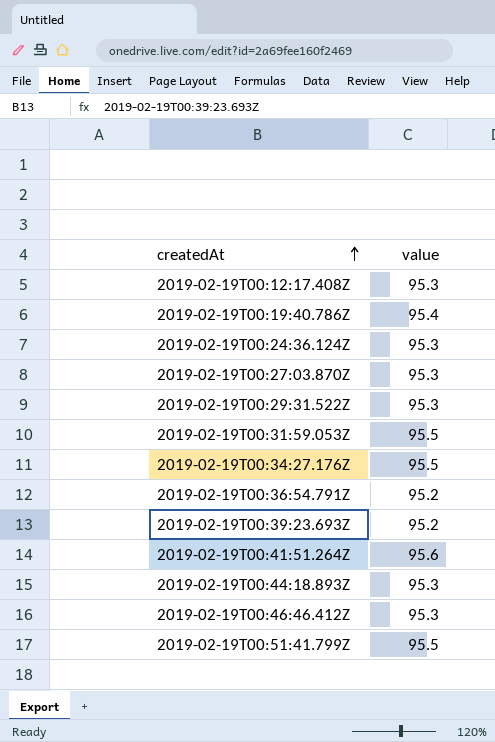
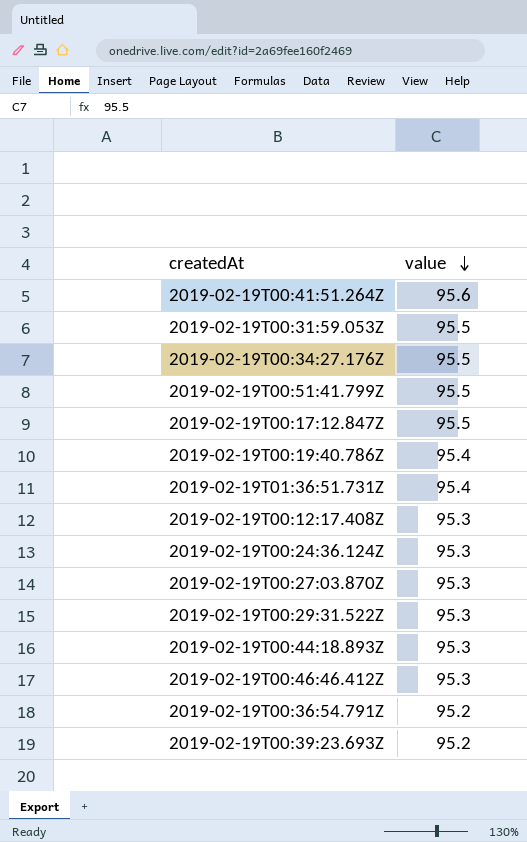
row order: createdAt ascending -> value descending
row 2019-02-19T00:17:12.847Z: none -> 95.5
row 2019-02-19T01:36:51.731Z: none -> 95.4

